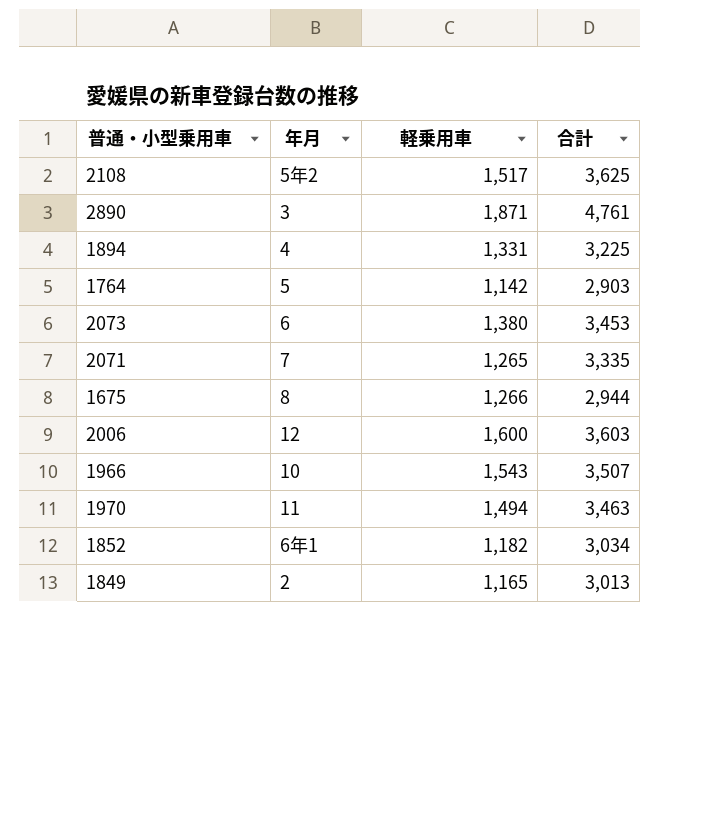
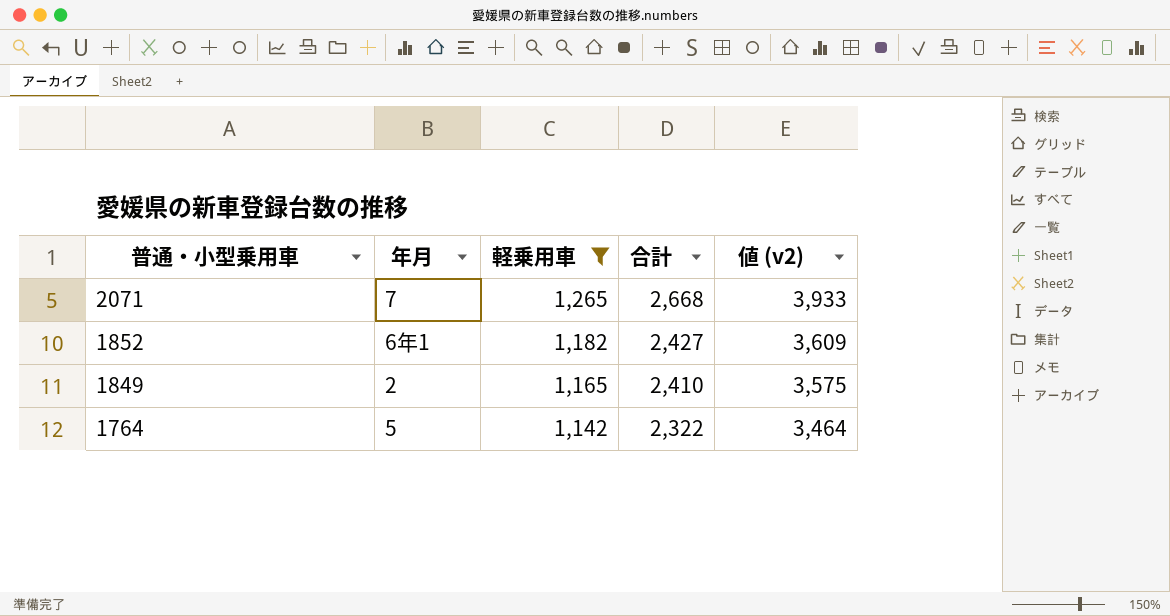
filter: none -> 軽乗用車 <= 1,265
row order: none -> 普通・小型乗用車 descending
column 値 (v2) | formula: none -> [軽乗用車] + [合計]
2071 | 合計: 3,335 -> 2,668
1852 | 合計: 3,034 -> 2,427
1849 | 合計: 3,013 -> 2,410
1764 | 合計: 2,903 -> 2,322

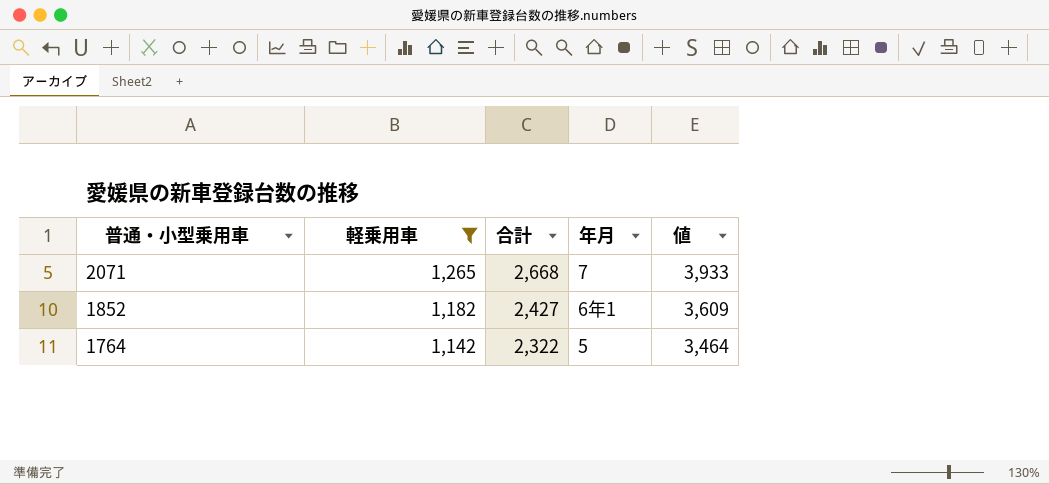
column 年月 | position: 2 -> 4
column name: 値 (v2) -> 値
row 1849: 2 | 1,165 | 2,410 | 3,575 -> none

